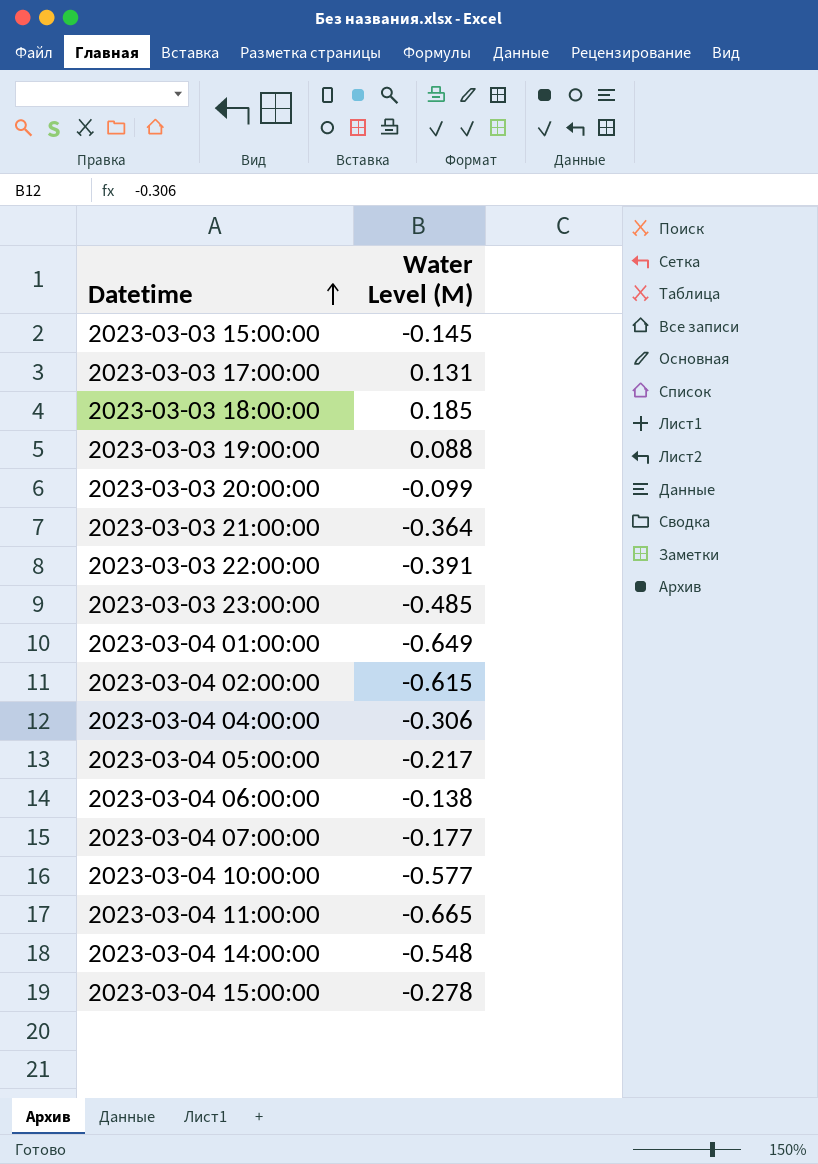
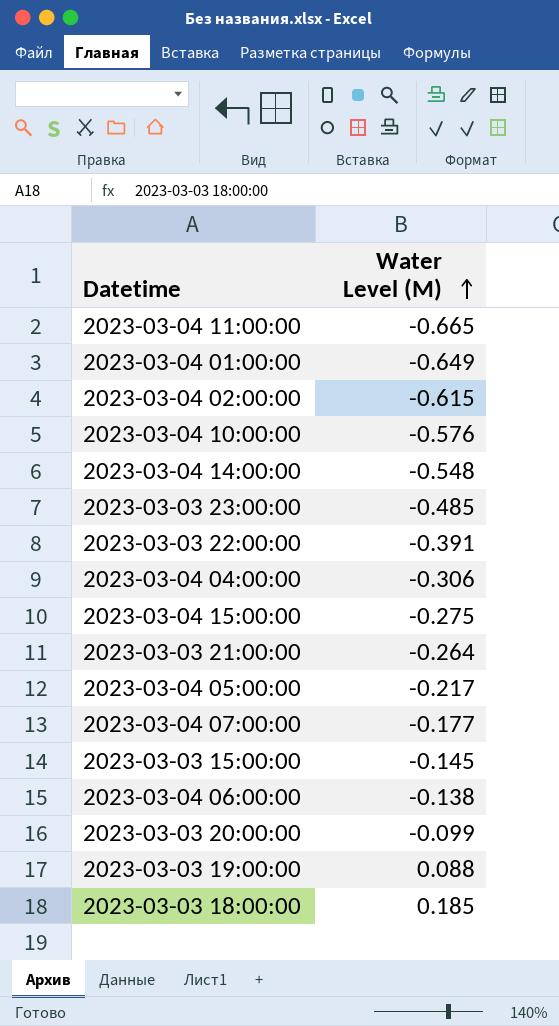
row order: Datetime ascending -> Water Level (M) ascending
row 2023-03-03 17:00:00: 0.131 -> none
2023-03-04 10:00:00 | Water Level (M): -0.577 -> -0.576
2023-03-04 15:00:00 | Water Level (M): -0.278 -> -0.275
2023-03-03 21:00:00 | Water Level (M): -0.364 -> -0.264

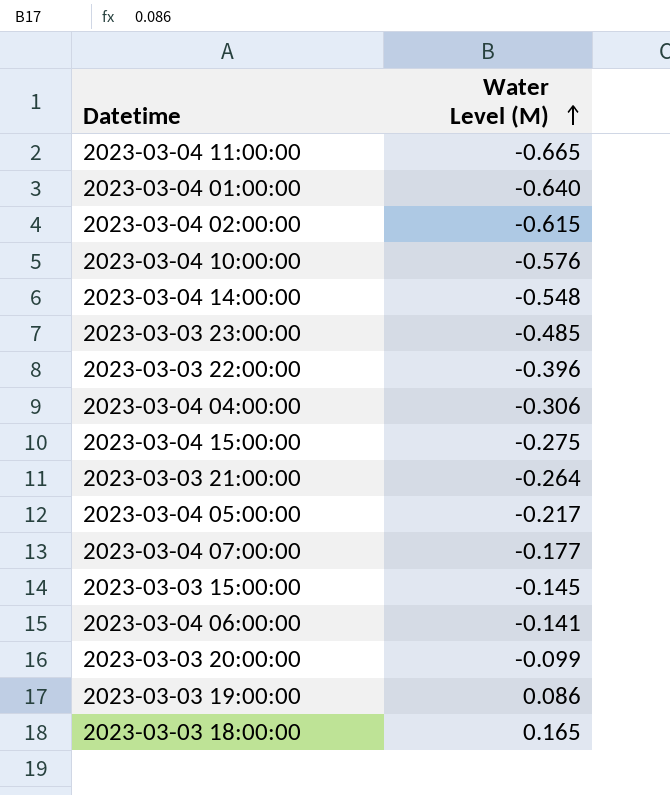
2023-03-04 01:00:00 | Water Level (M): -0.649 -> -0.640
2023-03-03 22:00:00 | Water Level (M): -0.391 -> -0.396
2023-03-04 06:00:00 | Water Level (M): -0.138 -> -0.141
2023-03-03 19:00:00 | Water Level (M): 0.088 -> 0.086
2023-03-03 18:00:00 | Water Level (M): 0.185 -> 0.165

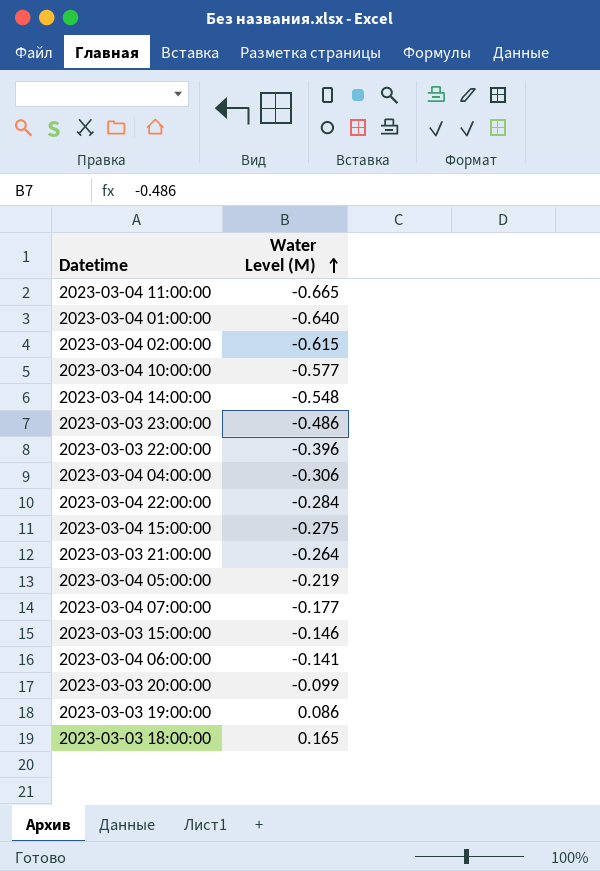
2023-03-04 10:00:00 | Water Level (M): -0.576 -> -0.577
2023-03-03 23:00:00 | Water Level (M): -0.485 -> -0.486
row 2023-03-04 22:00:00: none -> -0.284
2023-03-04 05:00:00 | Water Level (M): -0.217 -> -0.219
2023-03-03 15:00:00 | Water Level (M): -0.145 -> -0.146

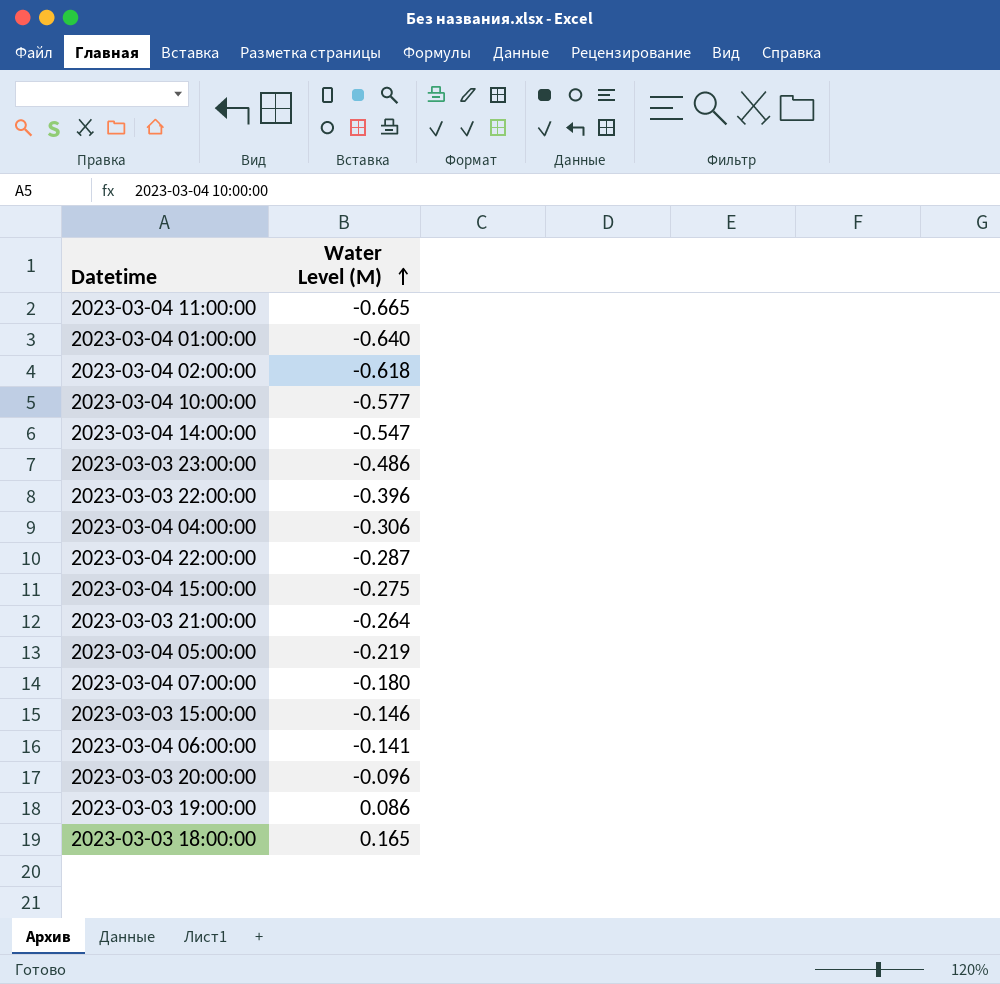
2023-03-04 02:00:00 | Water Level (M): -0.615 -> -0.618
2023-03-04 14:00:00 | Water Level (M): -0.548 -> -0.547
2023-03-04 22:00:00 | Water Level (M): -0.284 -> -0.287
2023-03-04 07:00:00 | Water Level (M): -0.177 -> -0.180
2023-03-03 20:00:00 | Water Level (M): -0.099 -> -0.096

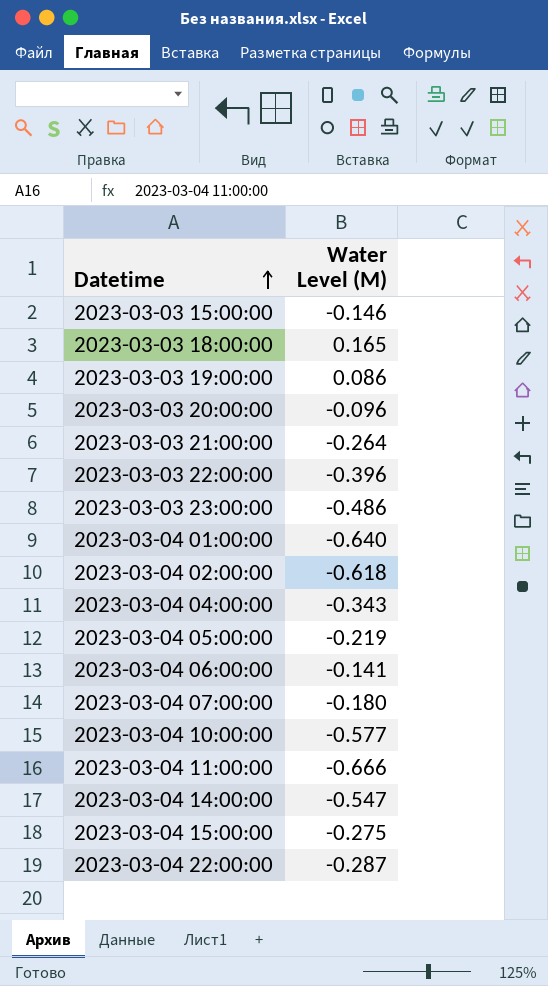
row order: Water Level (M) ascending -> Datetime ascending
2023-03-04 04:00:00 | Water Level (M): -0.306 -> -0.343
2023-03-04 11:00:00 | Water Level (M): -0.665 -> -0.666

